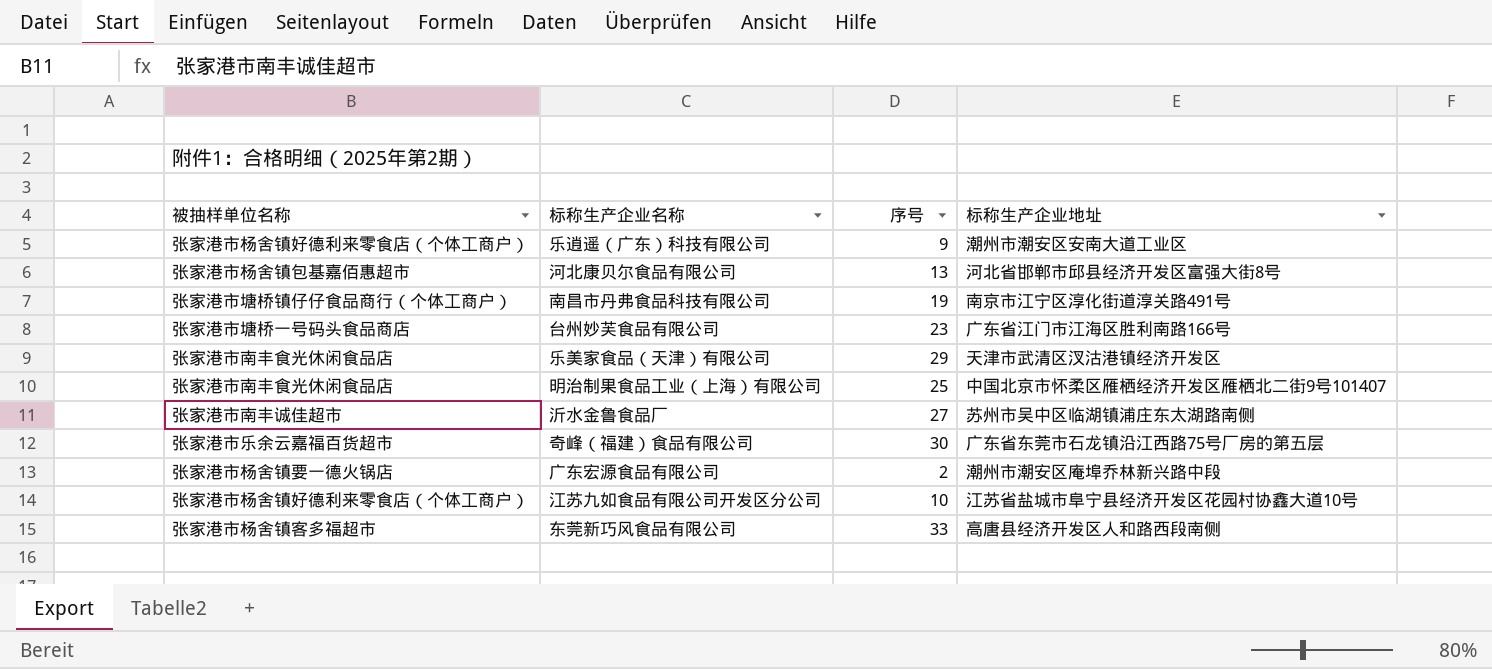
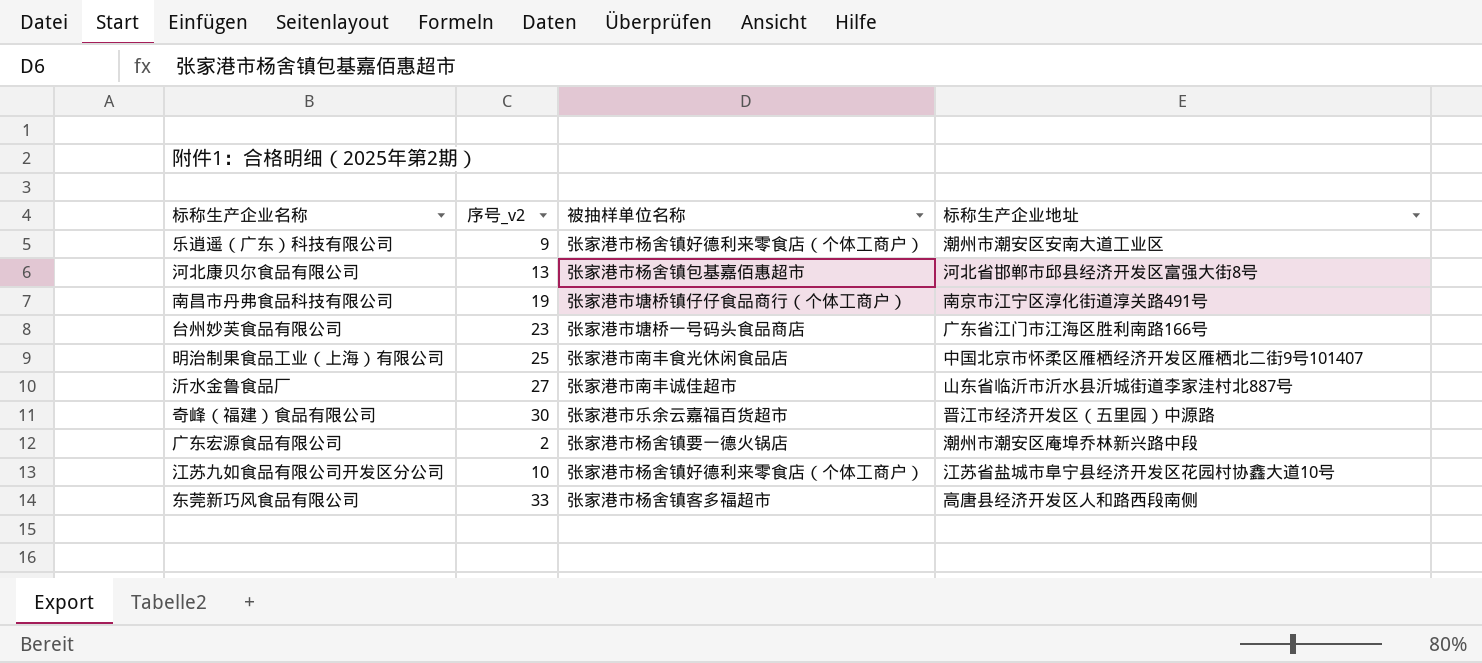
column name: 序号 -> 序号_v2
column 被抽样单位名称 | position: 1 -> 3
row 乐美家食品（天津）有限公司: 张家港市南丰食光休闲食品店 | 29 | 天津市武清区汊沽港镇经济开发区 -> none
沂水金鲁食品厂 | 标称生产企业地址: 苏州市吴中区临湖镇浦庄东太湖路南侧 -> 山东省临沂市沂水县沂城街道李家洼村北887号
奇峰（福建）食品有限公司 | 标称生产企业地址: 广东省东莞市石龙镇沿江西路75号厂房的第五层 -> 晋江市经济开发区（五里园）中源路

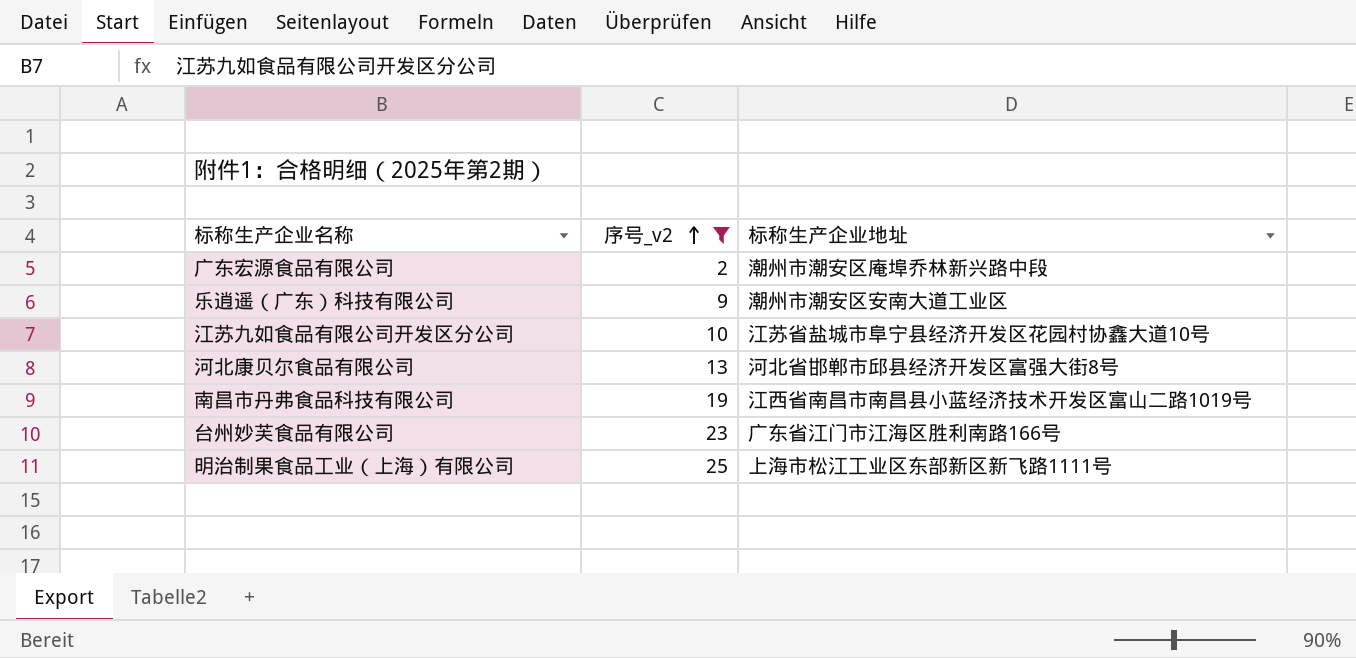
filter: none -> 序号_v2 <= 25
row order: none -> 序号_v2 ascending
column 被抽样单位名称 | position: 3 -> none
南昌市丹弗食品科技有限公司 | 标称生产企业地址: 南京市江宁区淳化街道淳关路491号 -> 江西省南昌市南昌县小蓝经济技术开发区富山二路1019号
明治制果食品工业（上海）有限公司 | 标称生产企业地址: 中国北京市怀柔区雁栖经济开发区雁栖北二街9号101407 -> 上海市松江工业区东部新区新飞路1111号

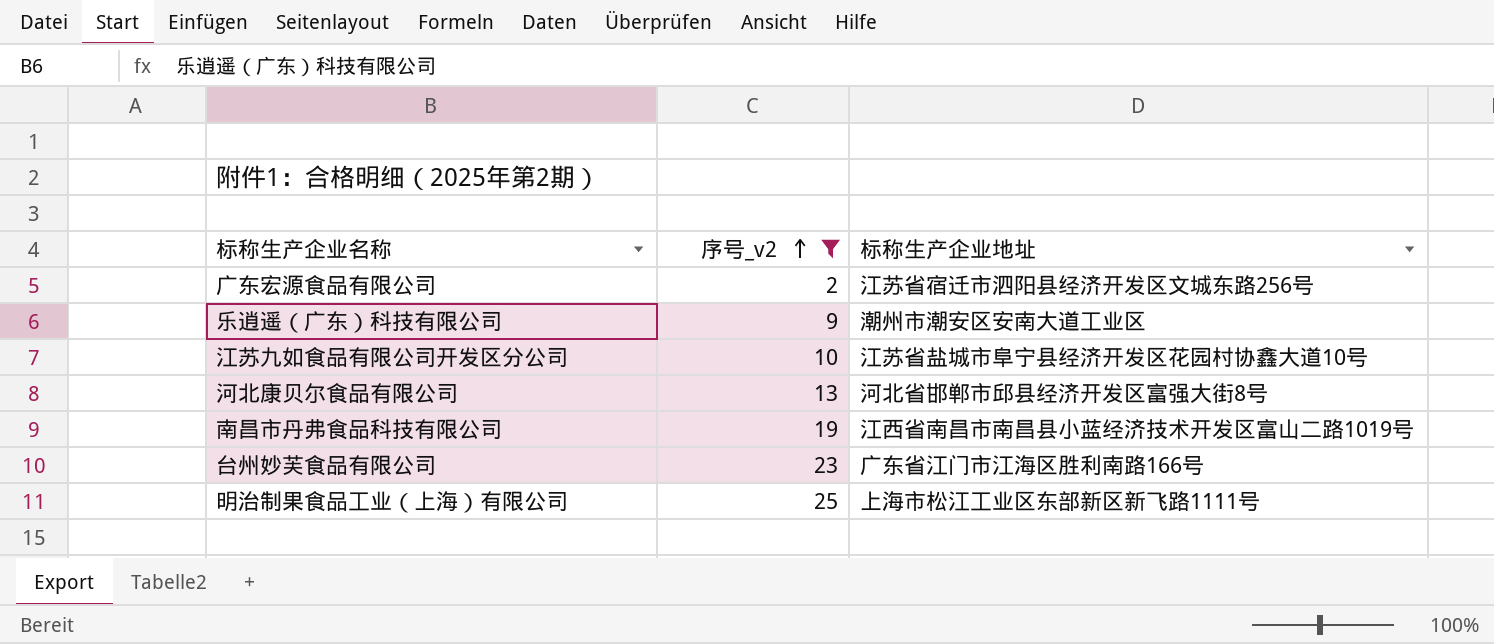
广东宏源食品有限公司 | 标称生产企业地址: 潮州市潮安区庵埠乔林新兴路中段 -> 江苏省宿迁市泗阳县经济开发区文城东路256号

